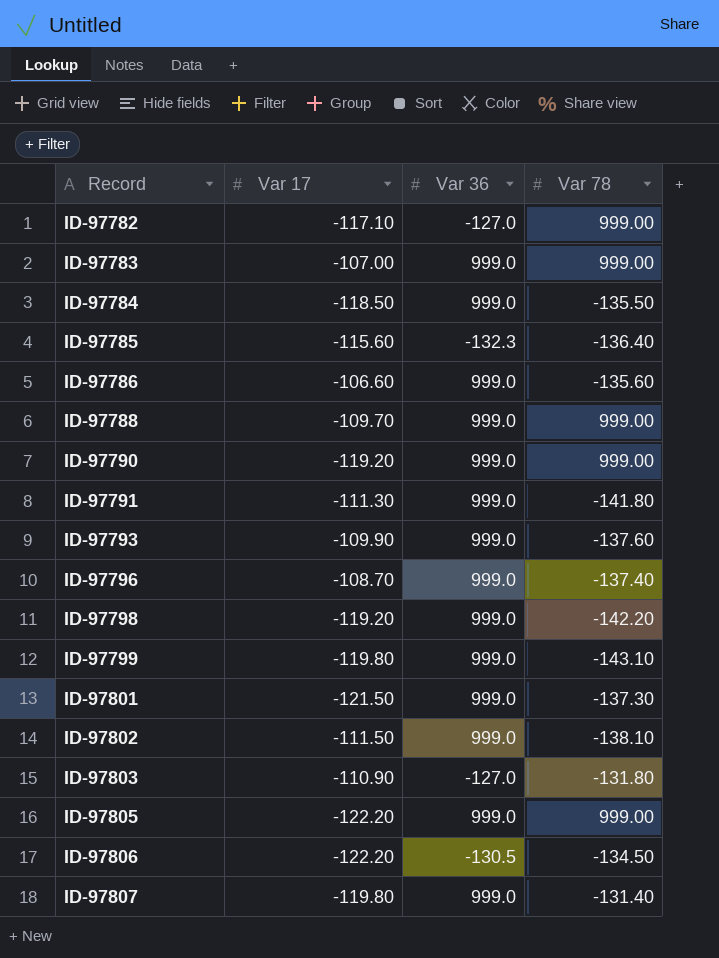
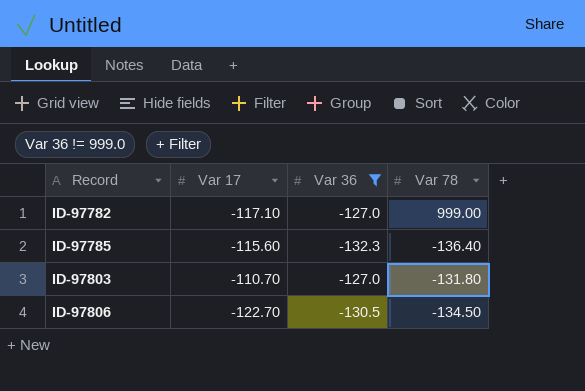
filter: none -> Var 36 != 999.0
ID-97803 | Var 17: -110.90 -> -110.70
ID-97806 | Var 17: -122.20 -> -122.70

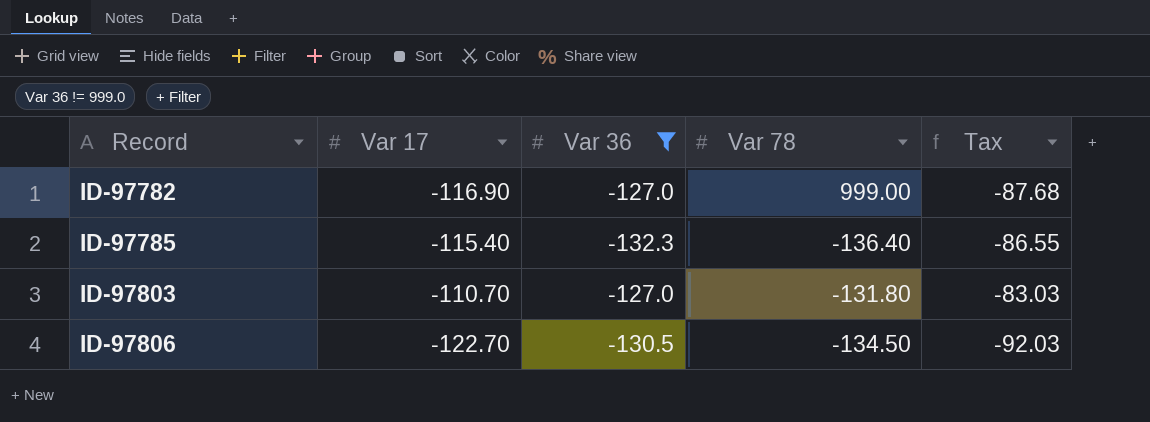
column Tax | formula: none -> [Var 17] * 0.75
ID-97782 | Var 17: -117.10 -> -116.90
ID-97785 | Var 17: -115.60 -> -115.40

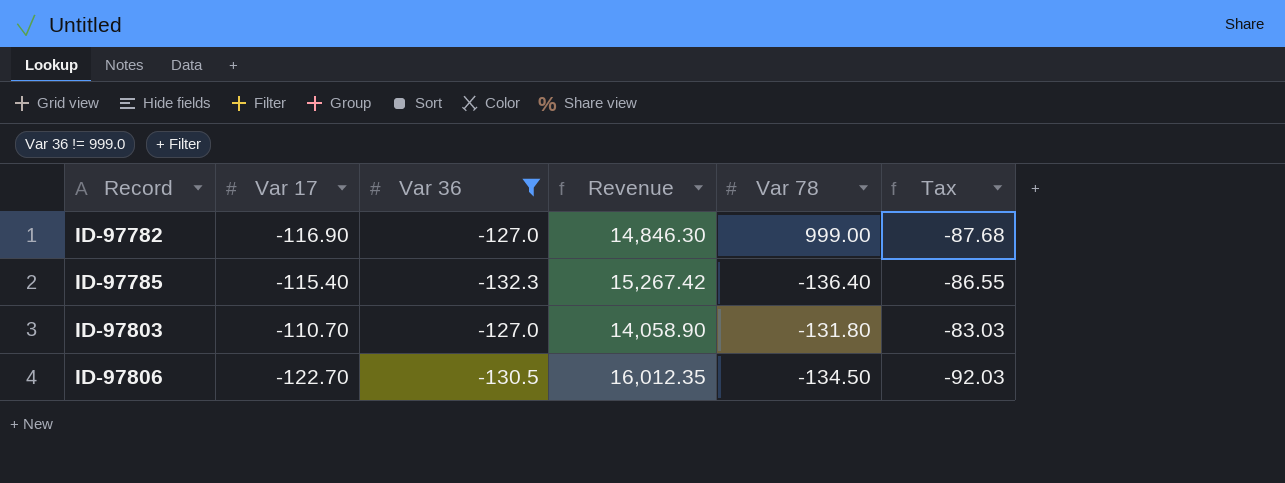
column Revenue | formula: none -> [Var 17] * [Var 36]

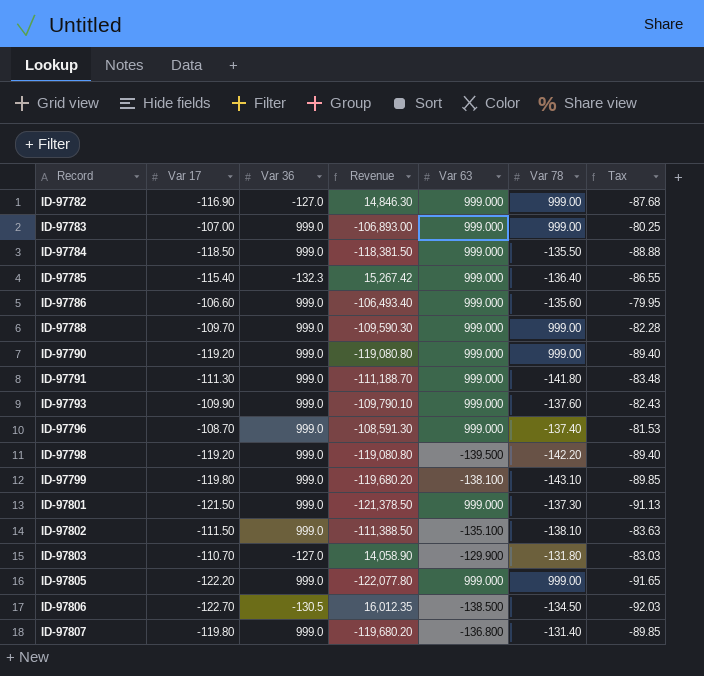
filter: Var 36 != 999.0 -> none
column Var 63 | position: none -> 5

